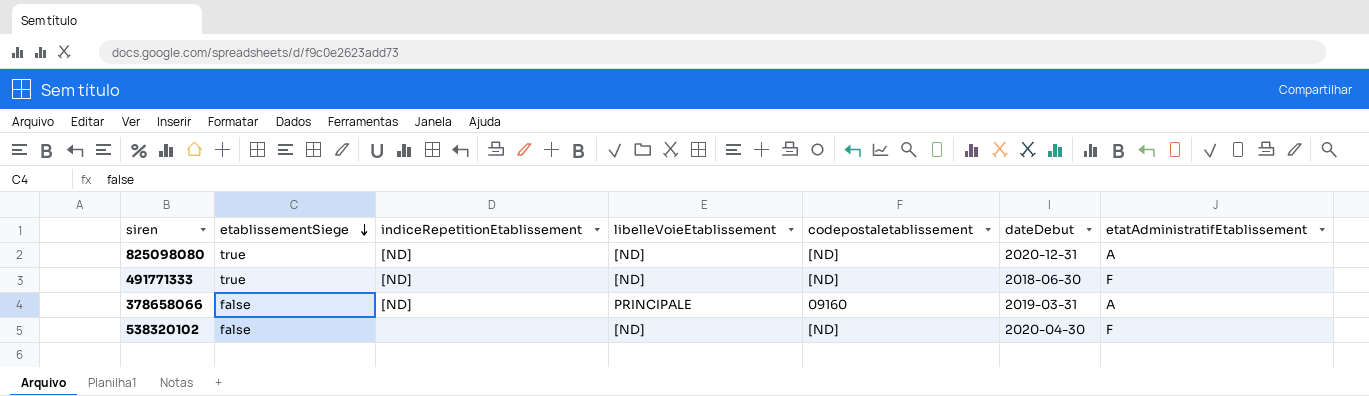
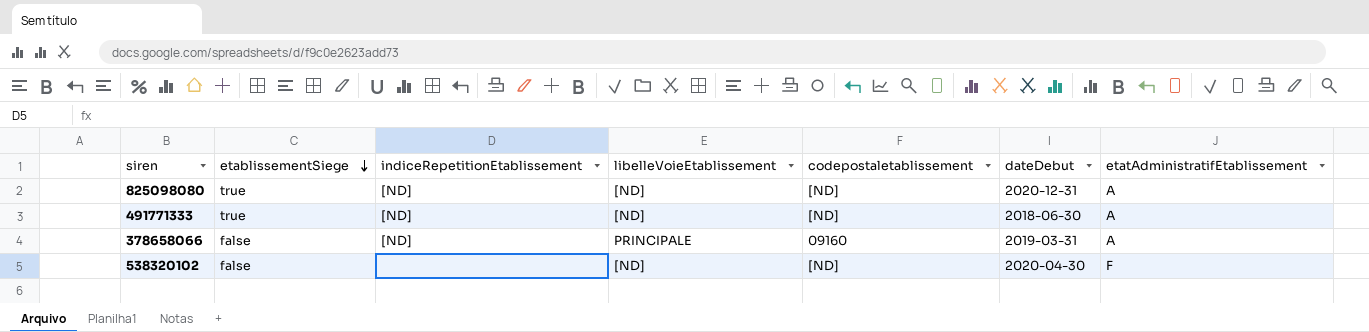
491771333 | etatAdministratifEtablissement: F -> A

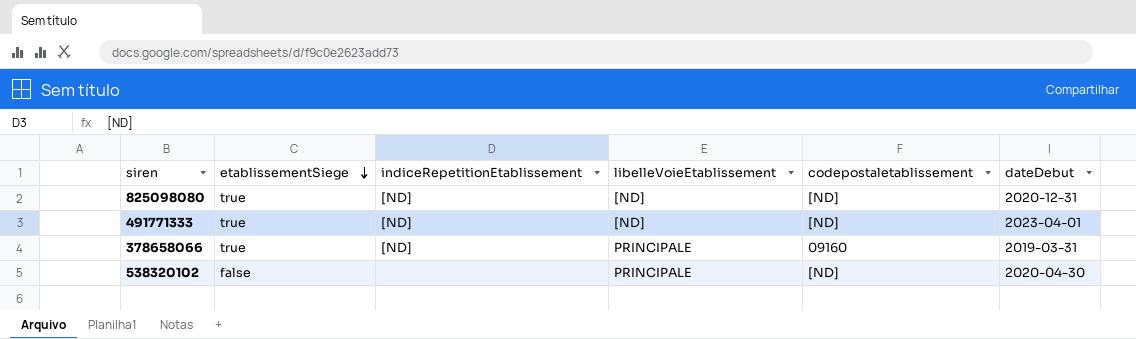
column etatAdministratifEtablissement | position: 7 -> none
491771333 | dateDebut: 2018-06-30 -> 2023-04-01
378658066 | etablissementSiege: false -> true
538320102 | libelleVoieEtablissement: [ND] -> PRINCIPALE

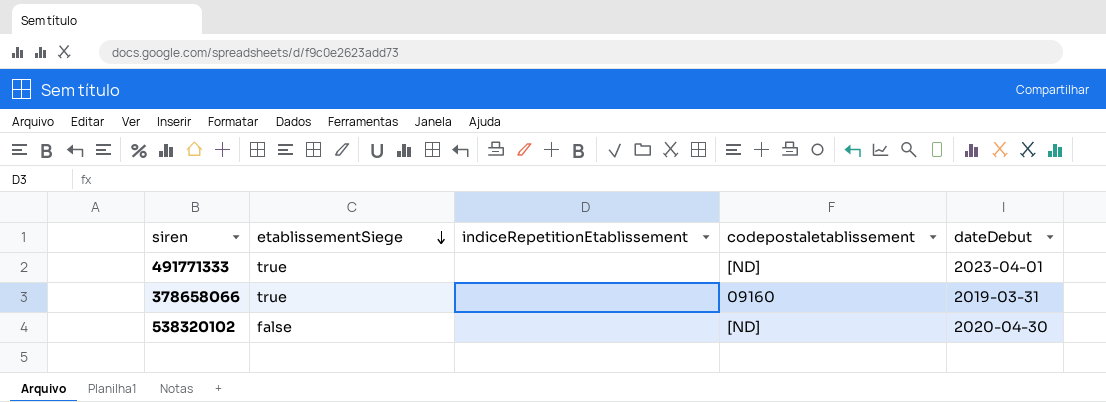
column libelleVoieEtablissement | position: 4 -> none
row 825098080: true | [ND] | [ND] | [ND] | 2020-12-31 -> none
491771333 | indiceRepetitionEtablissement: [ND] -> none
378658066 | indiceRepetitionEtablissement: [ND] -> none

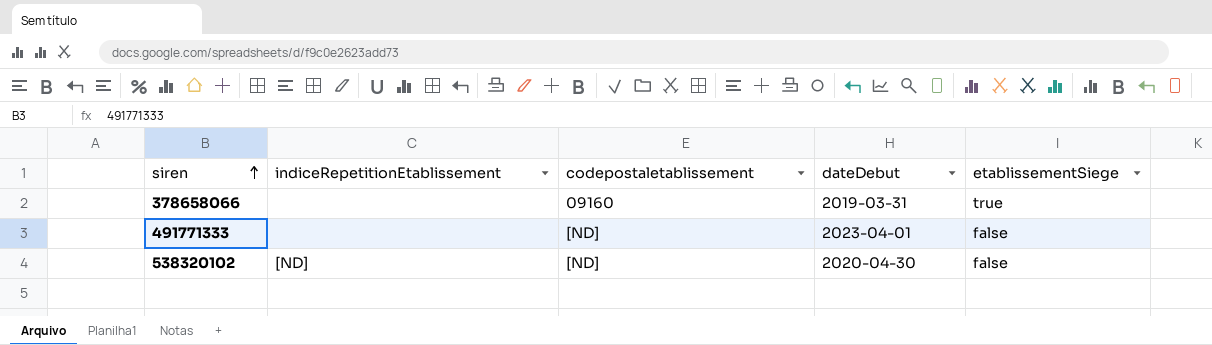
row order: etablissementSiege descending -> siren ascending
column etablissementSiege | position: 2 -> 5
491771333 | etablissementSiege: true -> false
538320102 | indiceRepetitionEtablissement: none -> [ND]

